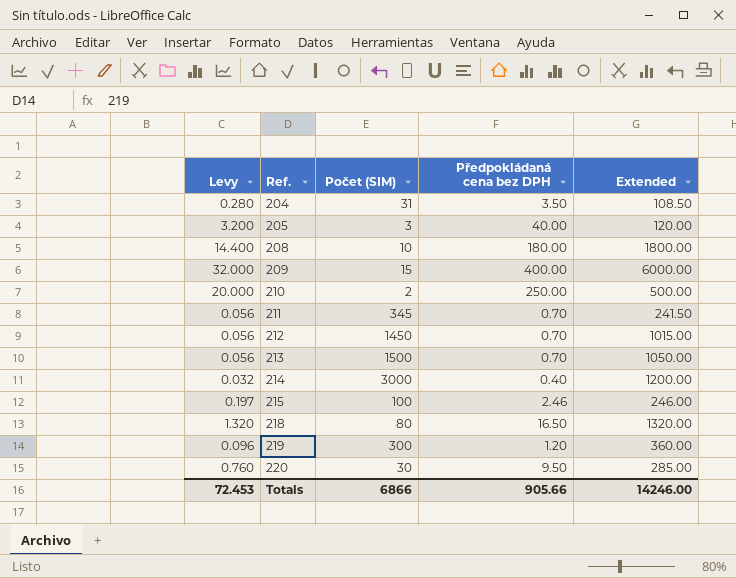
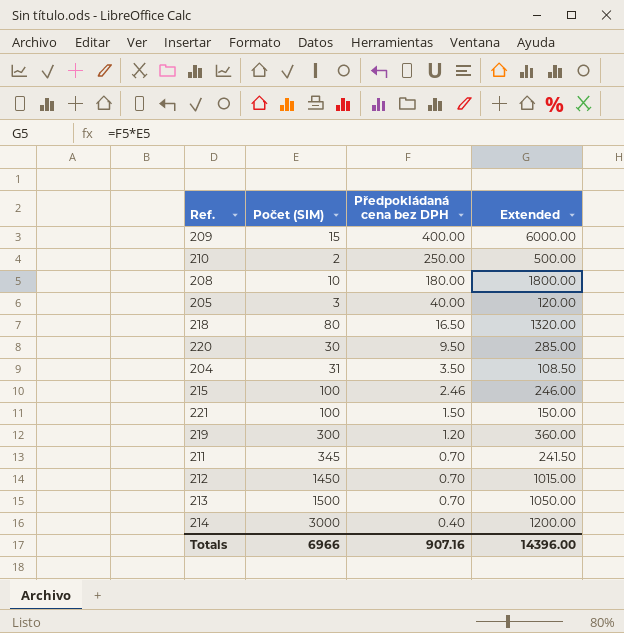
row order: Ref. ascending -> Předpokládaná cena bez DPH descending
column Levy | formula: [Předpokládaná cena bez DPH] * 0.08 -> none
row 221: none -> 100 | 1.50 | 150.00
Totals | Počet (SIM): 6866 -> 6966
Totals | Předpokládaná cena bez DPH: 905.66 -> 907.16
Totals | Extended: 14246.00 -> 14396.00

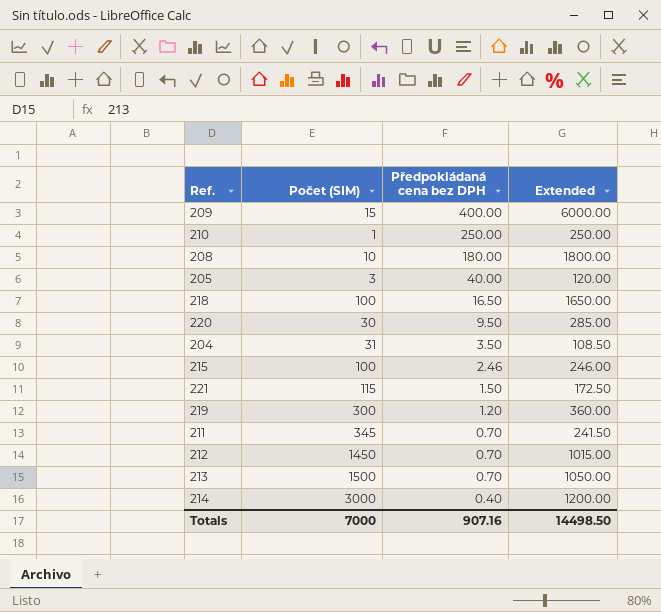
210 | Počet (SIM): 2 -> 1
210 | Extended: 500.00 -> 250.00
218 | Počet (SIM): 80 -> 100
218 | Extended: 1320.00 -> 1650.00
221 | Počet (SIM): 100 -> 115
221 | Extended: 150.00 -> 172.50
Totals | Počet (SIM): 6966 -> 7000
Totals | Extended: 14396.00 -> 14498.50

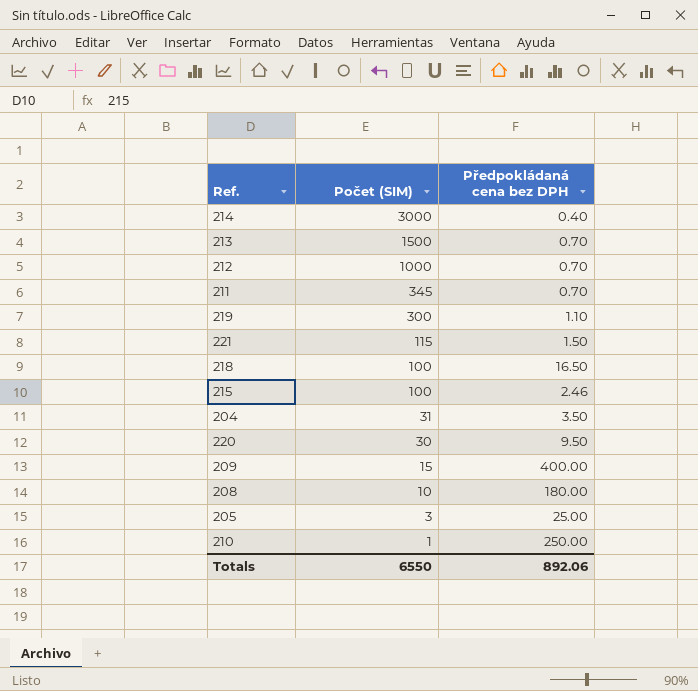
row order: Předpokládaná cena bez DPH descending -> Počet (SIM) descending
column Extended | formula: [Počet (SIM)] * [Předpokládaná cena bez DPH] -> none
212 | Počet (SIM): 1450 -> 1000
219 | Předpokládaná cena bez DPH: 1.20 -> 1.10
205 | Předpokládaná cena bez DPH: 40.00 -> 25.00
Totals | Počet (SIM): 7000 -> 6550
Totals | Předpokládaná cena bez DPH: 907.16 -> 892.06

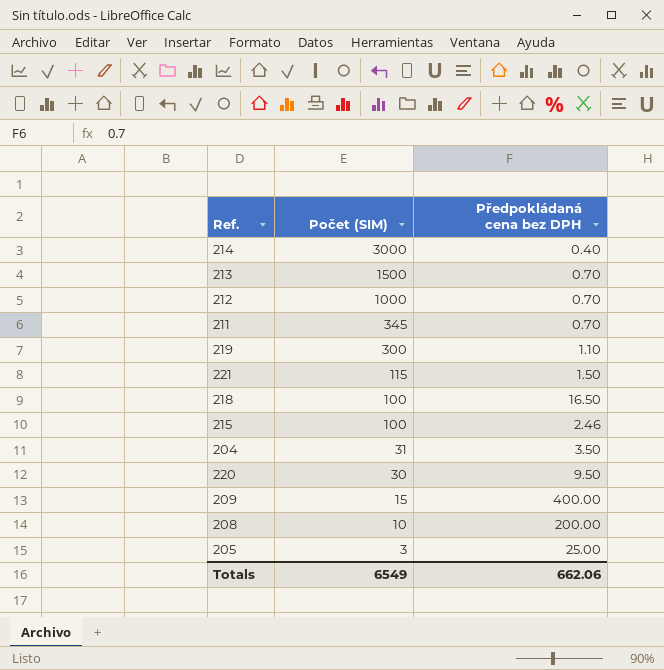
row 210: 1 | 250.00 -> none
208 | Předpokládaná cena bez DPH: 180.00 -> 200.00
Totals | Počet (SIM): 6550 -> 6549
Totals | Předpokládaná cena bez DPH: 892.06 -> 662.06

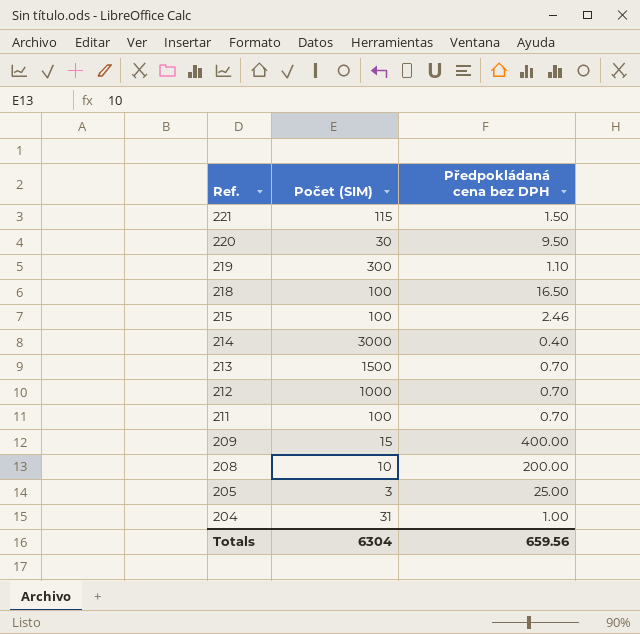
row order: Počet (SIM) descending -> Ref. descending
211 | Počet (SIM): 345 -> 100
204 | Předpokládaná cena bez DPH: 3.50 -> 1.00
Totals | Počet (SIM): 6549 -> 6304
Totals | Předpokládaná cena bez DPH: 662.06 -> 659.56

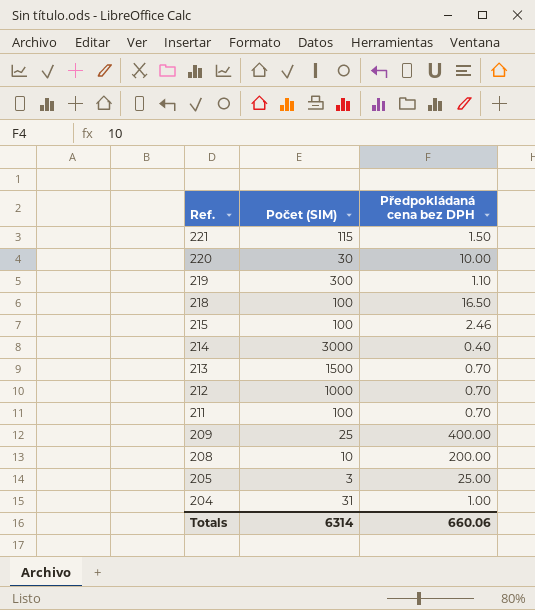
220 | Předpokládaná cena bez DPH: 9.50 -> 10.00
209 | Počet (SIM): 15 -> 25
Totals | Počet (SIM): 6304 -> 6314
Totals | Předpokládaná cena bez DPH: 659.56 -> 660.06

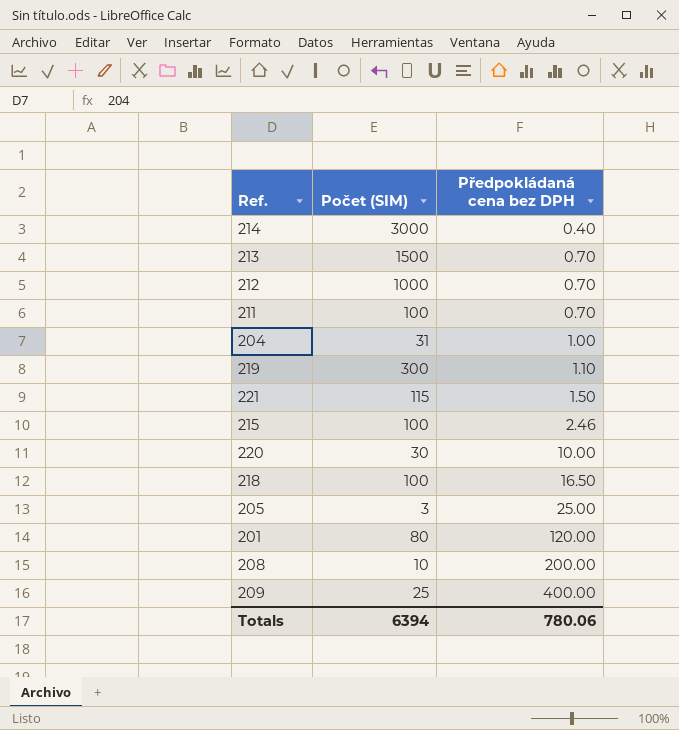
row order: Ref. descending -> Předpokládaná cena bez DPH ascending
row 201: none -> 80 | 120.00
Totals | Počet (SIM): 6314 -> 6394
Totals | Předpokládaná cena bez DPH: 660.06 -> 780.06

